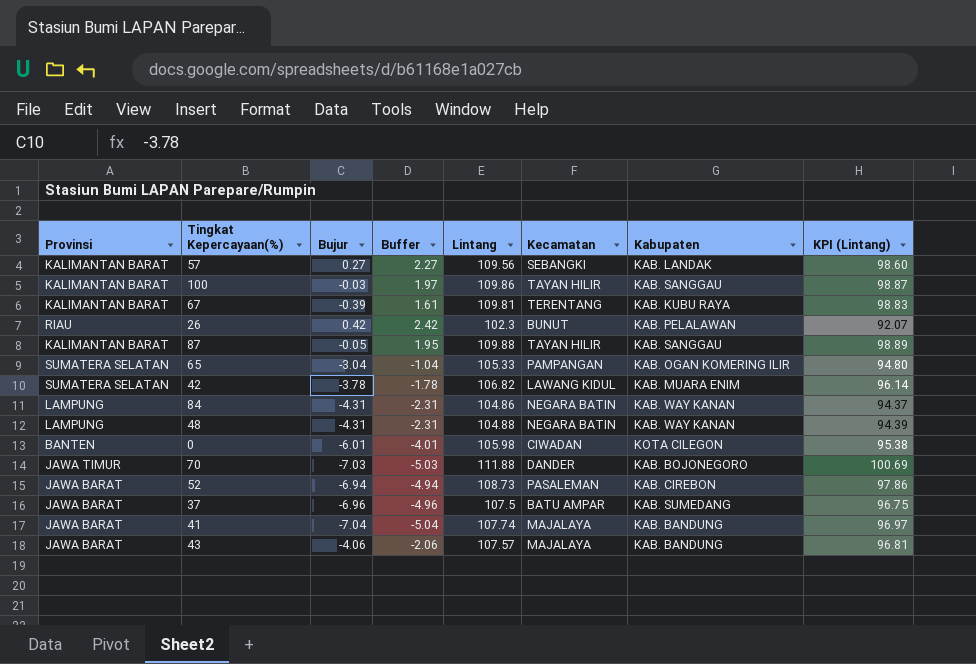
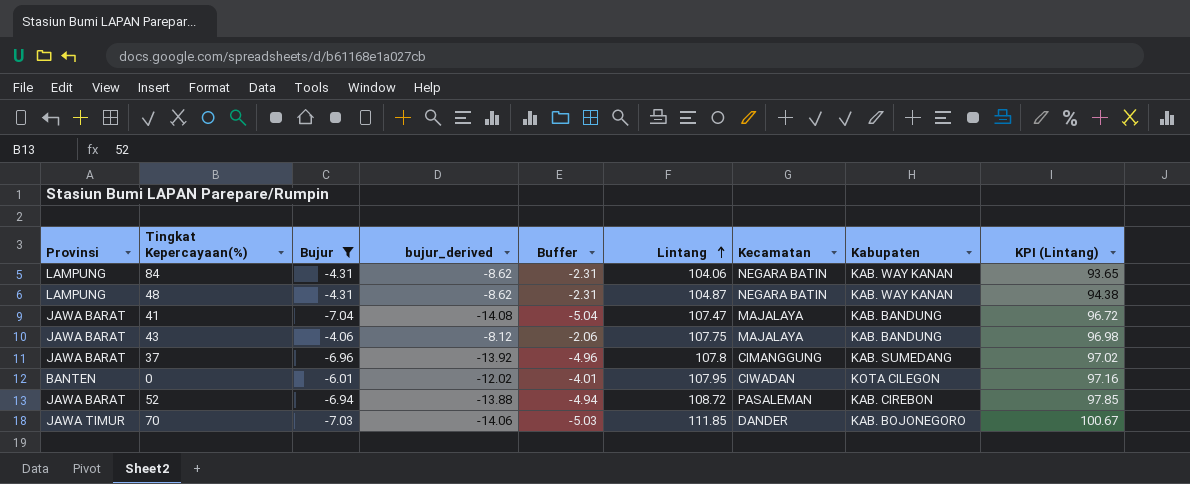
filter: none -> Bujur <= -4.06
row order: none -> Lintang ascending
column bujur_derived | formula: none -> [Bujur] * 2
84 | Lintang: 104.86 -> 104.06
84 | KPI (Lintang): 94.37 -> 93.65
48 | Lintang: 104.88 -> 104.87
48 | KPI (Lintang): 94.39 -> 94.38
41 | Lintang: 107.74 -> 107.47
41 | KPI (Lintang): 96.97 -> 96.72
43 | Lintang: 107.57 -> 107.75
43 | KPI (Lintang): 96.81 -> 96.98
37 | Lintang: 107.5 -> 107.8
37 | Kecamatan: BATU AMPAR -> CIMANGGUNG
37 | KPI (Lintang): 96.75 -> 97.02
0 | Lintang: 105.98 -> 107.95
0 | KPI (Lintang): 95.38 -> 97.16
52 | Lintang: 108.73 -> 108.72
52 | KPI (Lintang): 97.86 -> 97.85
70 | Lintang: 111.88 -> 111.85
70 | KPI (Lintang): 100.69 -> 100.67

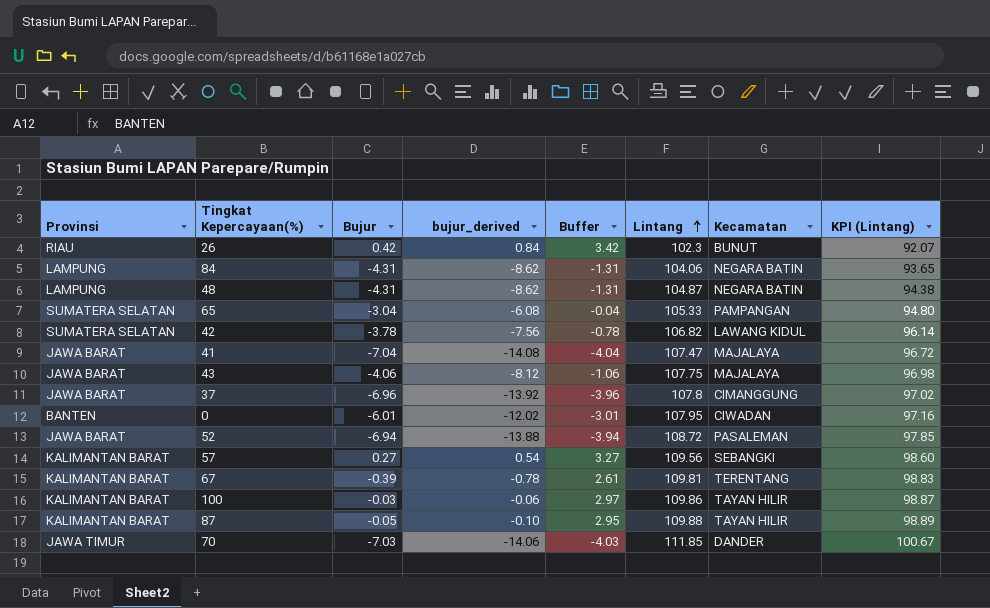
filter: Bujur <= -4.06 -> none
column Kabupaten | position: 8 -> none
column Buffer | formula: [Bujur] + 2 -> [Bujur] + 3

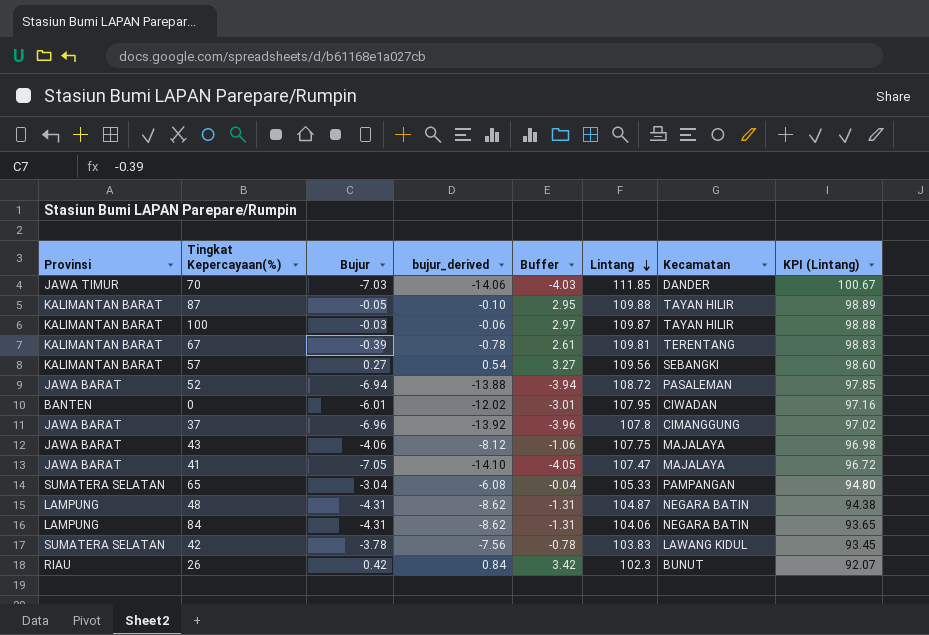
row order: Lintang ascending -> Lintang descending
100 | Lintang: 109.86 -> 109.87
100 | KPI (Lintang): 98.87 -> 98.88
41 | Bujur: -7.04 -> -7.05
41 | bujur_derived: -14.08 -> -14.10
41 | Buffer: -4.04 -> -4.05
42 | Lintang: 106.82 -> 103.83
42 | KPI (Lintang): 96.14 -> 93.45

